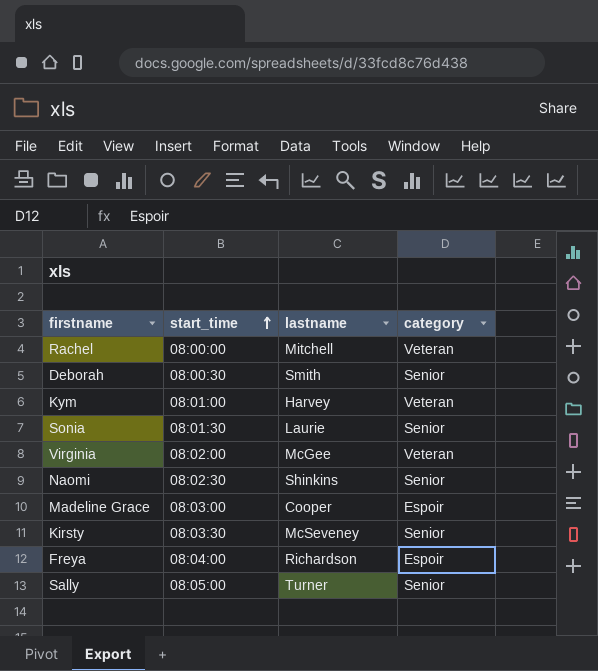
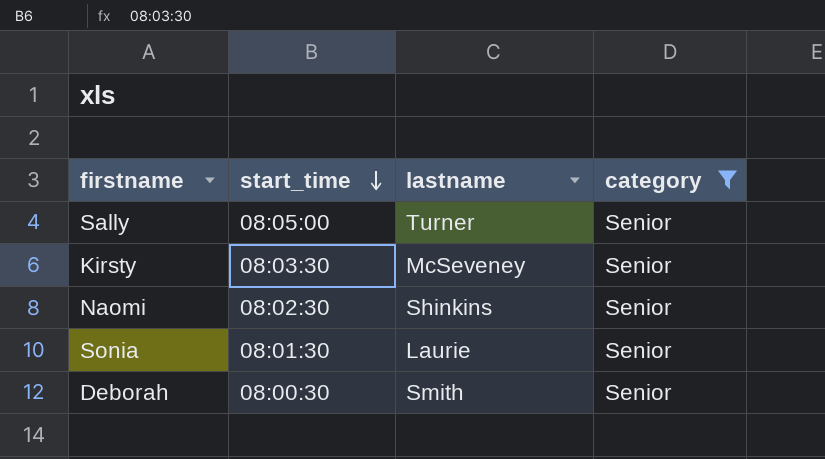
filter: none -> category = Senior
row order: start_time ascending -> start_time descending

